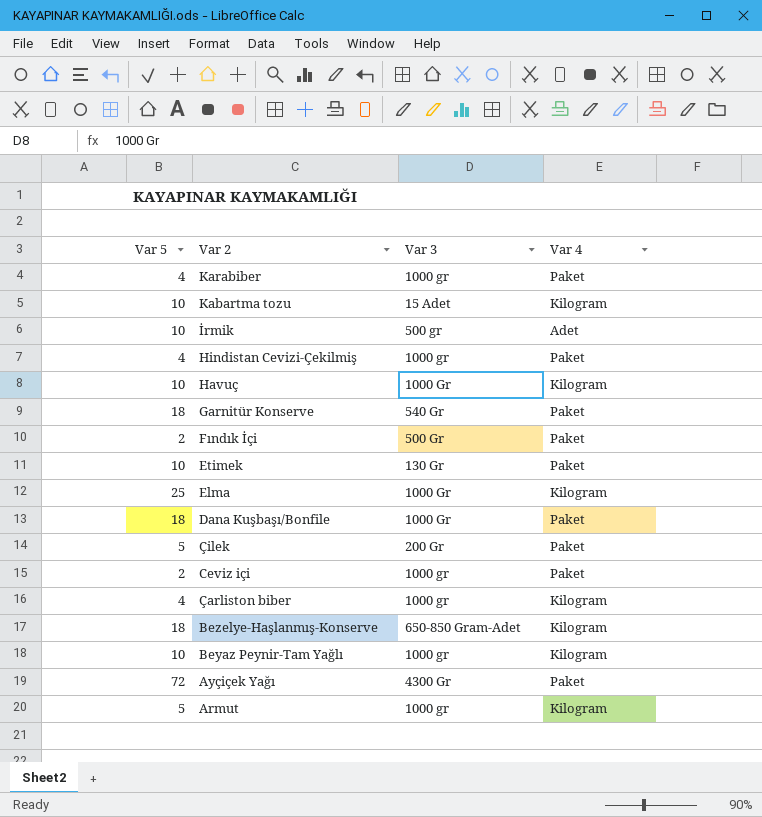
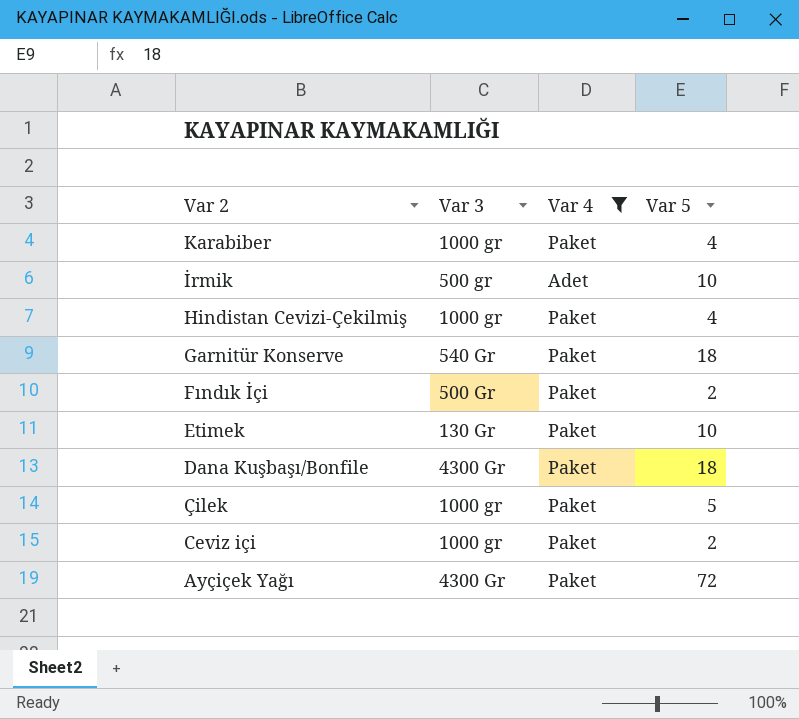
filter: none -> Var 4 != Kilogram
column Var 5 | position: 1 -> 4
Dana Kuşbaşı/Bonfile | Var 3: 1000 Gr -> 4300 Gr
Çilek | Var 3: 200 Gr -> 1000 gr

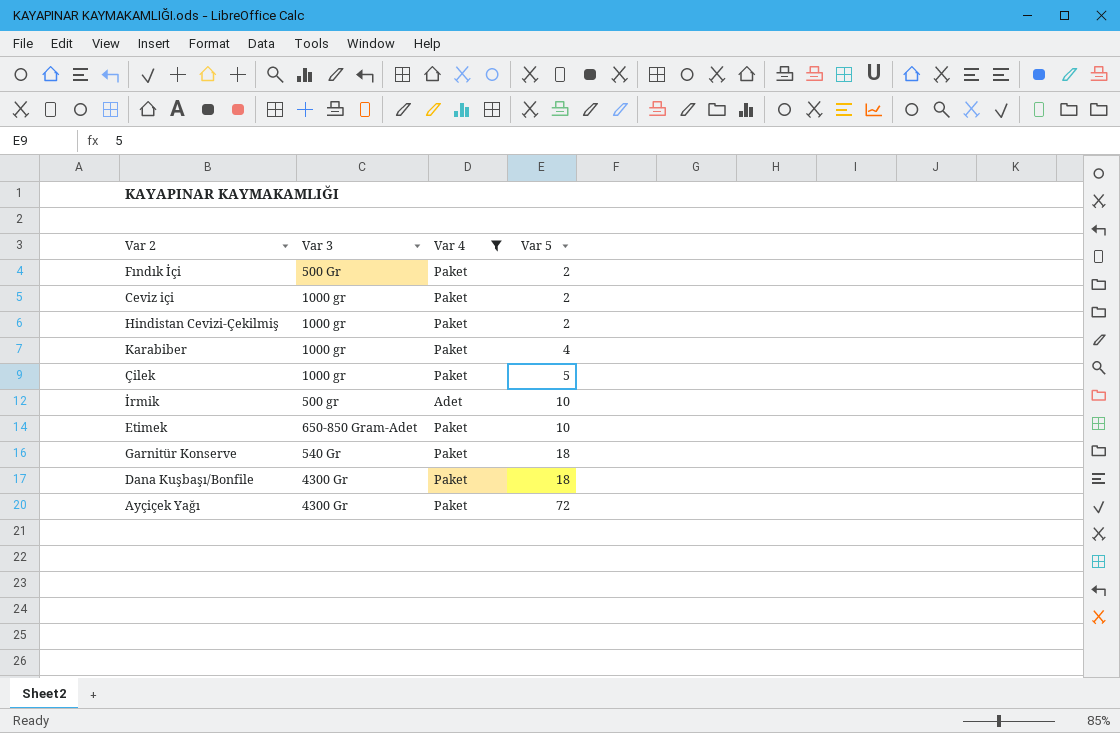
row order: Var 2 descending -> Var 5 ascending
Hindistan Cevizi-Çekilmiş | Var 5: 4 -> 2
Etimek | Var 3: 130 Gr -> 650-850 Gram-Adet

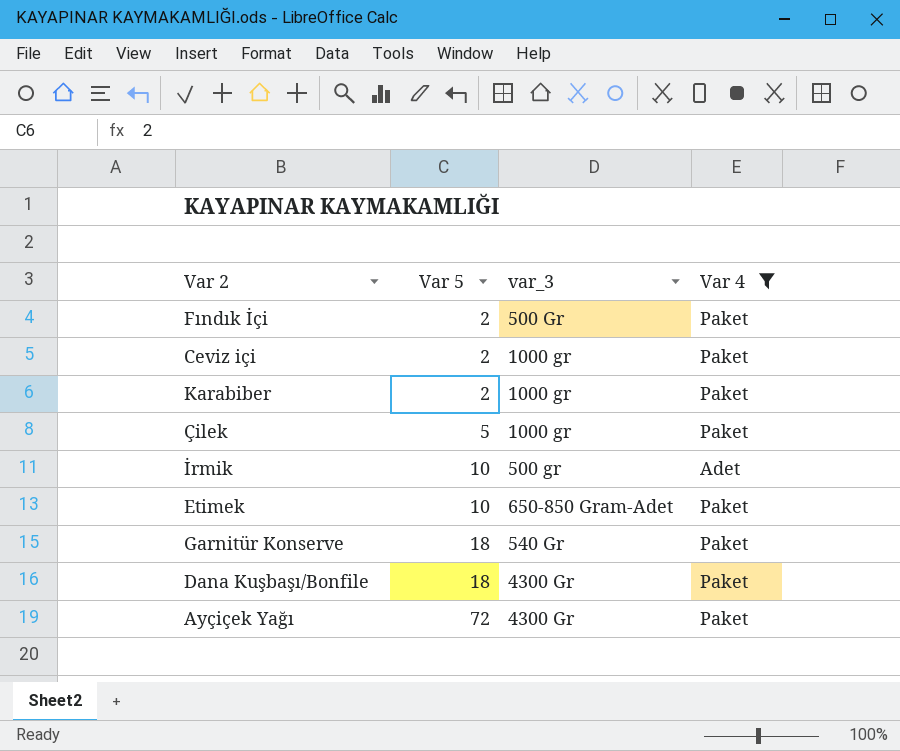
column Var 5 | position: 4 -> 2
column name: Var 3 -> var_3
row Hindistan Cevizi-Çekilmiş: 1000 gr | Paket | 2 -> none
Karabiber | Var 5: 4 -> 2

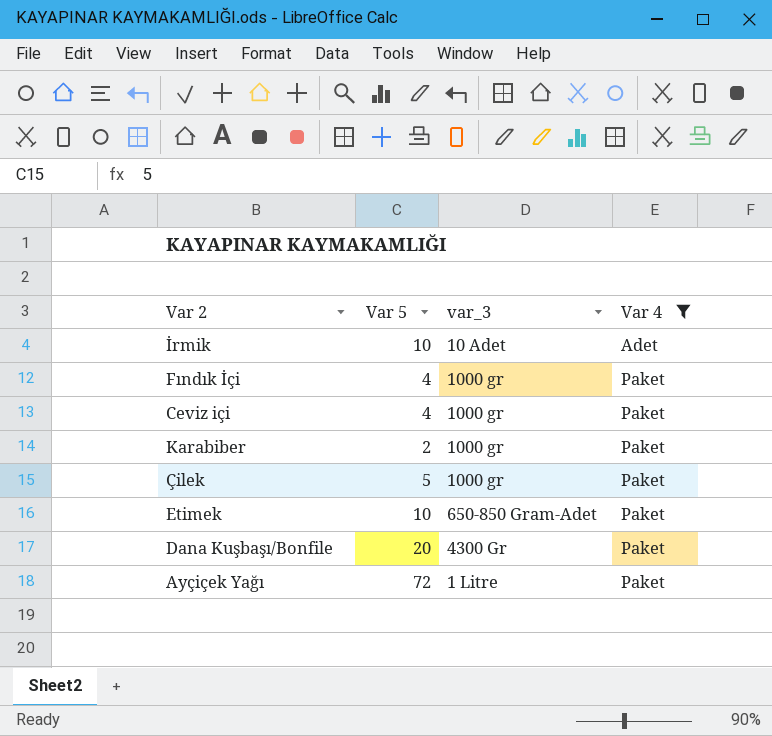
row order: Var 5 ascending -> Var 4 ascending
row Garnitür Konserve: 18 | 540 Gr | Paket -> none
İrmik | var_3: 500 gr -> 10 Adet
Fındık İçi | Var 5: 2 -> 4
Fındık İçi | var_3: 500 Gr -> 1000 gr
Ceviz içi | Var 5: 2 -> 4
Dana Kuşbaşı/Bonfile | Var 5: 18 -> 20
Ayçiçek Yağı | var_3: 4300 Gr -> 1 Litre

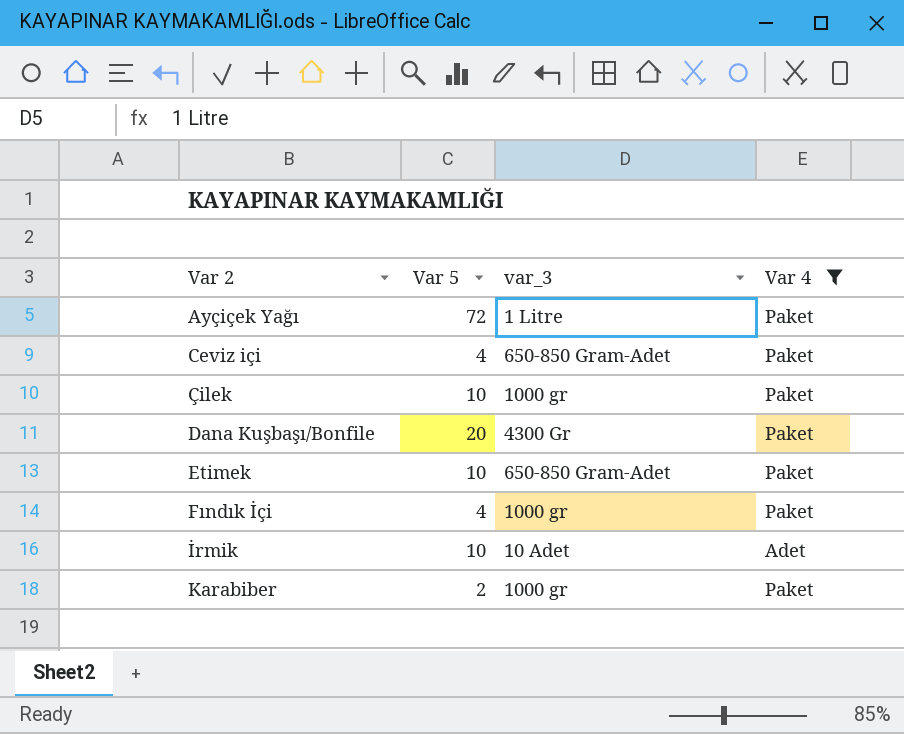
row order: Var 4 ascending -> Var 2 ascending
Ceviz içi | var_3: 1000 gr -> 650-850 Gram-Adet
Çilek | Var 5: 5 -> 10

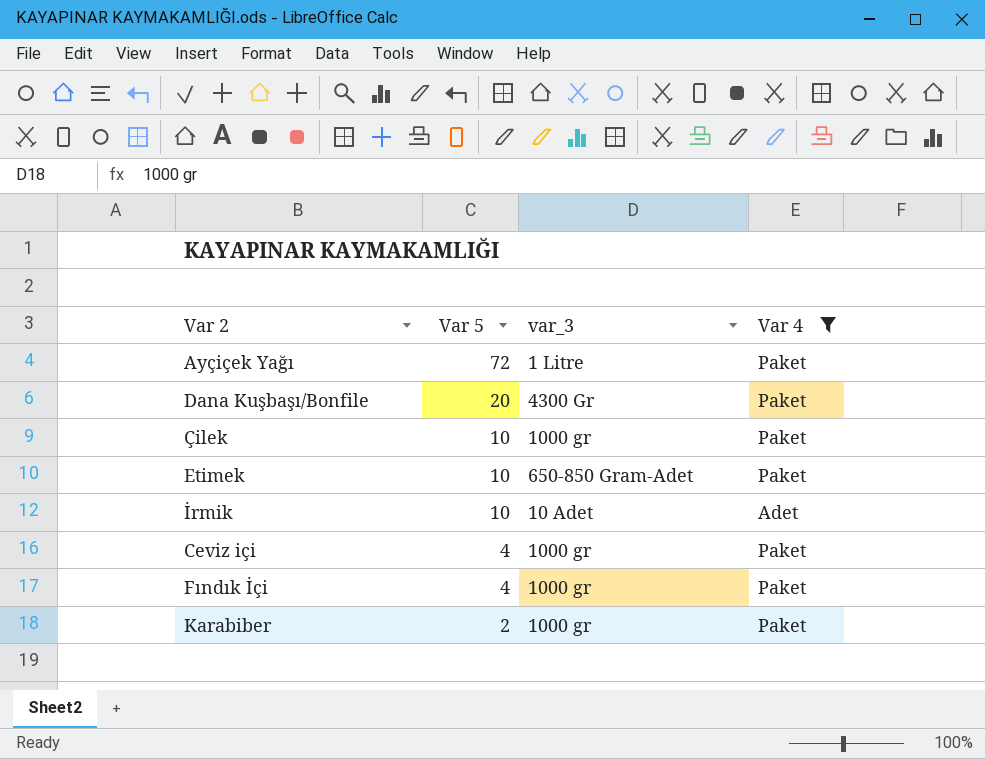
row order: Var 2 ascending -> Var 5 descending
Ceviz içi | var_3: 650-850 Gram-Adet -> 1000 gr

